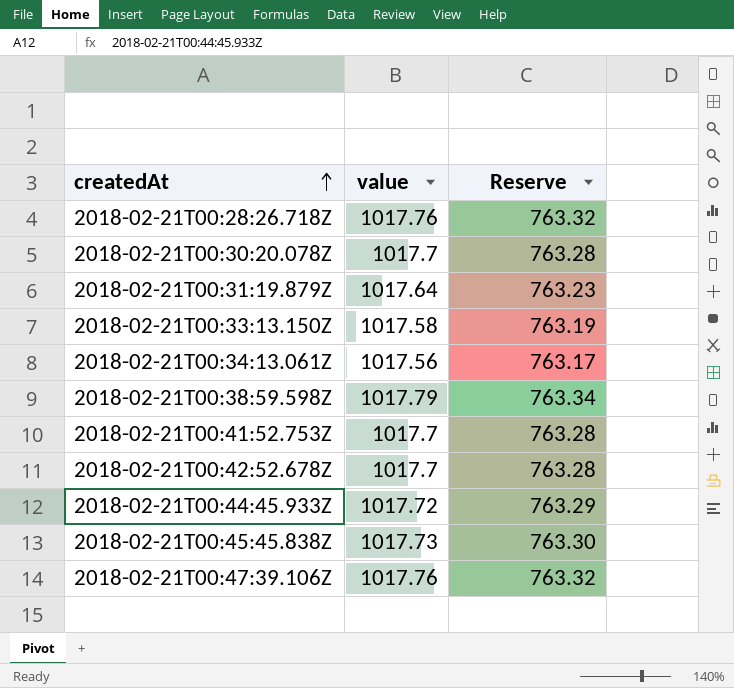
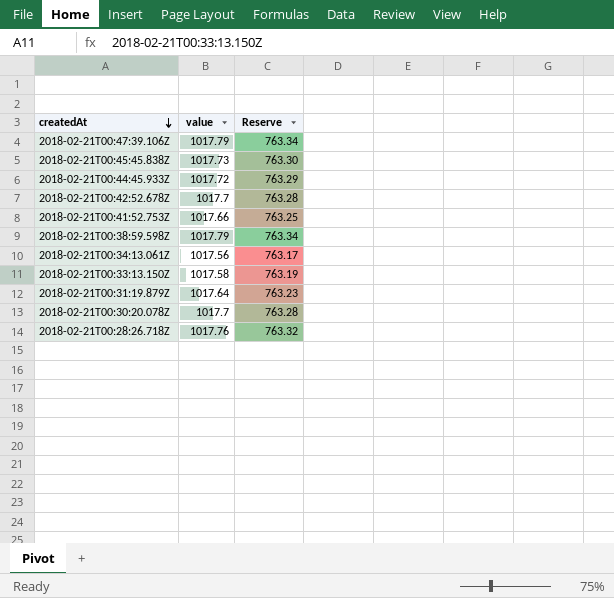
row order: createdAt ascending -> createdAt descending
2018-02-21T00:47:39.106Z | value: 1017.76 -> 1017.79
2018-02-21T00:47:39.106Z | Reserve: 763.32 -> 763.34
2018-02-21T00:41:52.753Z | value: 1017.7 -> 1017.66
2018-02-21T00:41:52.753Z | Reserve: 763.28 -> 763.25

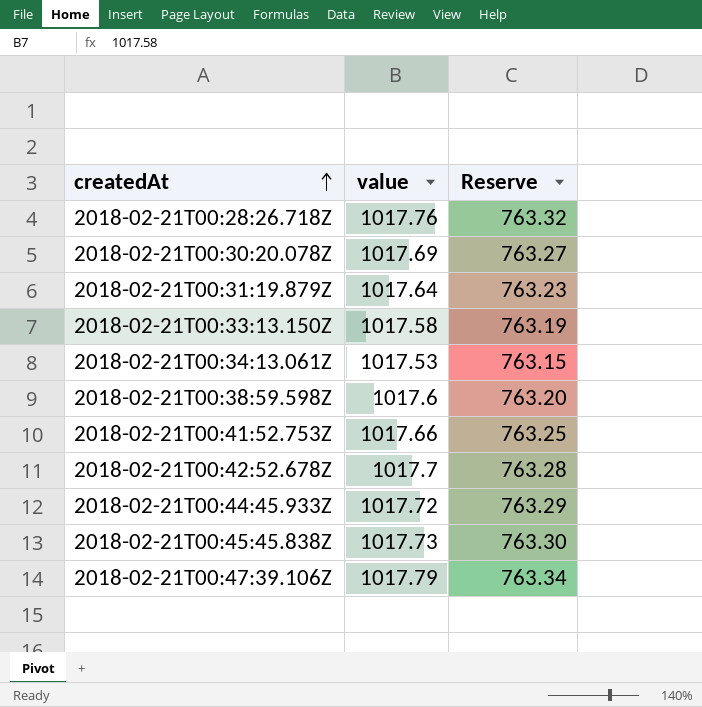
row order: createdAt descending -> createdAt ascending
2018-02-21T00:30:20.078Z | value: 1017.7 -> 1017.69
2018-02-21T00:30:20.078Z | Reserve: 763.28 -> 763.27
2018-02-21T00:34:13.061Z | value: 1017.56 -> 1017.53
2018-02-21T00:34:13.061Z | Reserve: 763.17 -> 763.15
2018-02-21T00:38:59.598Z | value: 1017.79 -> 1017.6
2018-02-21T00:38:59.598Z | Reserve: 763.34 -> 763.20

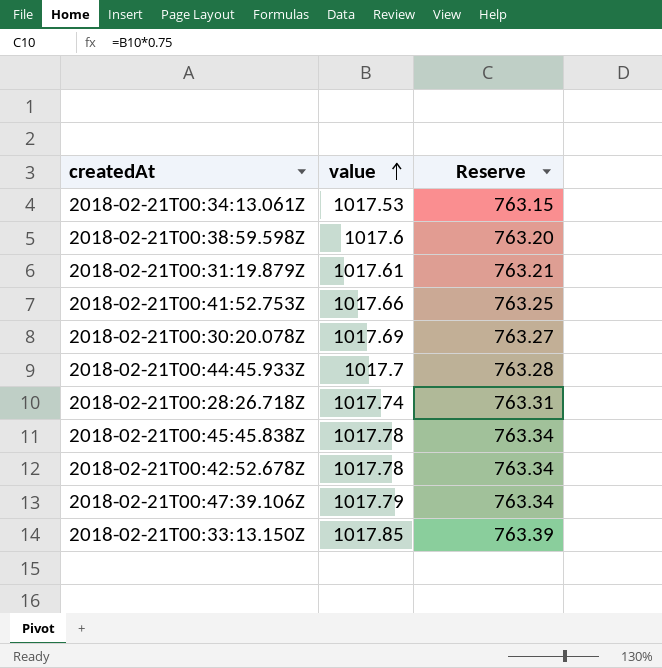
row order: createdAt ascending -> value ascending
2018-02-21T00:31:19.879Z | value: 1017.64 -> 1017.61
2018-02-21T00:31:19.879Z | Reserve: 763.23 -> 763.21
2018-02-21T00:44:45.933Z | value: 1017.72 -> 1017.7
2018-02-21T00:44:45.933Z | Reserve: 763.29 -> 763.28
2018-02-21T00:28:26.718Z | value: 1017.76 -> 1017.74
2018-02-21T00:28:26.718Z | Reserve: 763.32 -> 763.31
2018-02-21T00:45:45.838Z | value: 1017.73 -> 1017.78
2018-02-21T00:45:45.838Z | Reserve: 763.30 -> 763.34
2018-02-21T00:42:52.678Z | value: 1017.7 -> 1017.78
2018-02-21T00:42:52.678Z | Reserve: 763.28 -> 763.34
2018-02-21T00:33:13.150Z | value: 1017.58 -> 1017.85
2018-02-21T00:33:13.150Z | Reserve: 763.19 -> 763.39

